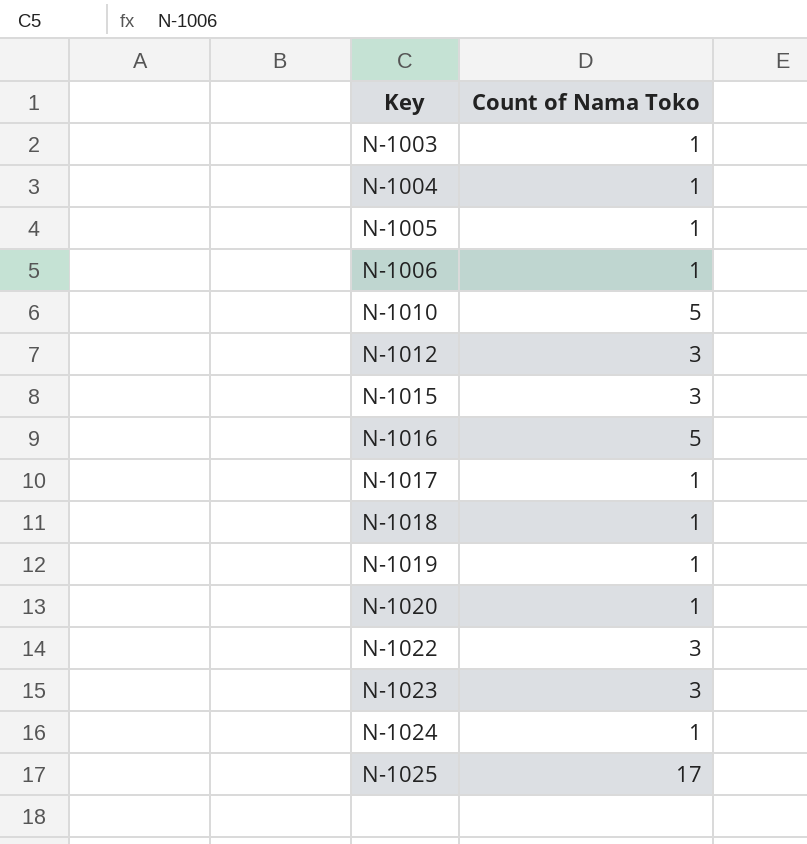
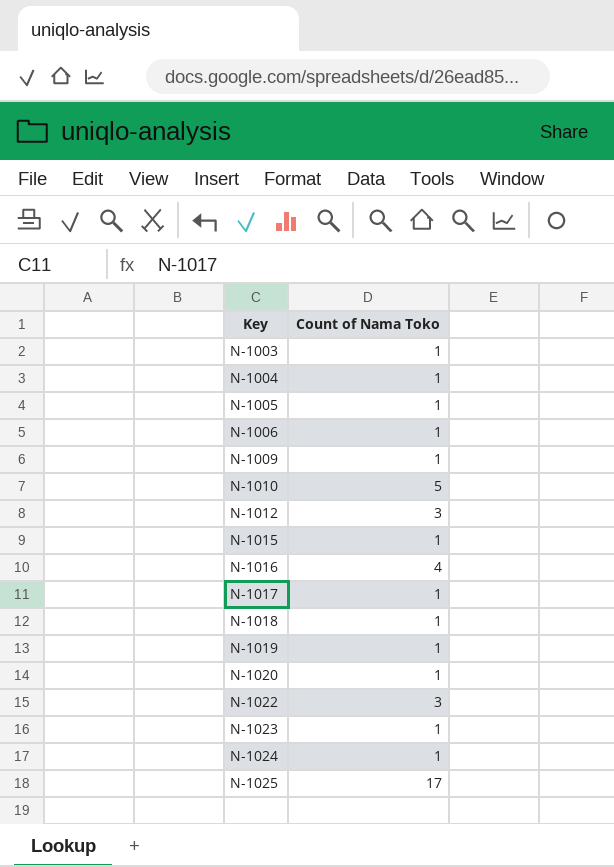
row N-1009: none -> 1
N-1015 | Count of Nama Toko: 3 -> 1
N-1016 | Count of Nama Toko: 5 -> 4
N-1023 | Count of Nama Toko: 3 -> 1

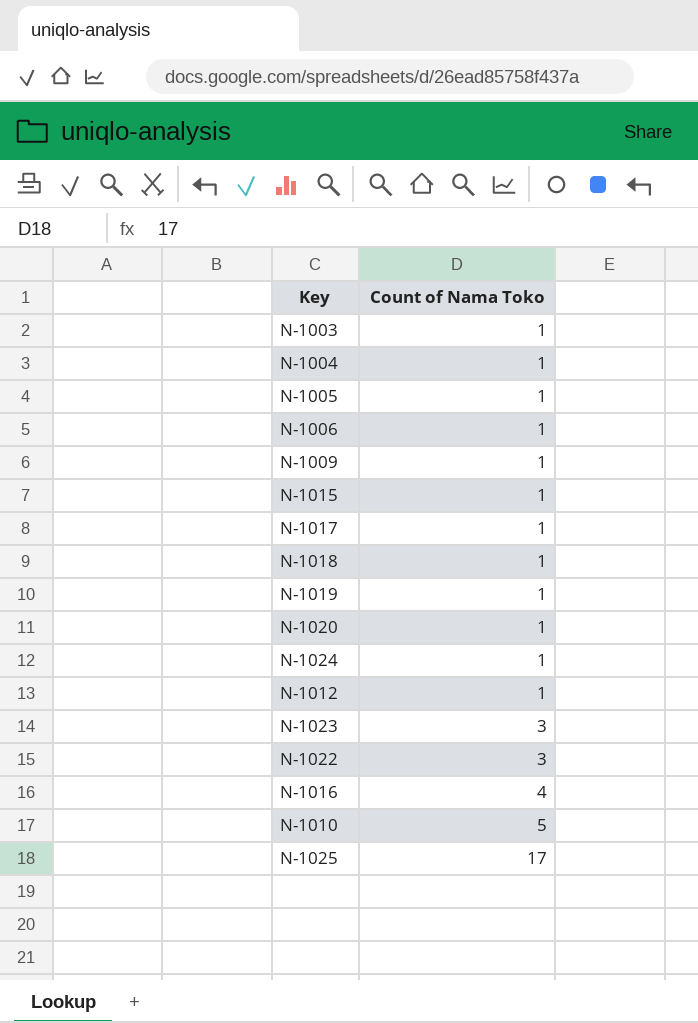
row order: Key ascending -> Count of Nama Toko ascending
N-1012 | Count of Nama Toko: 3 -> 1
N-1023 | Count of Nama Toko: 1 -> 3

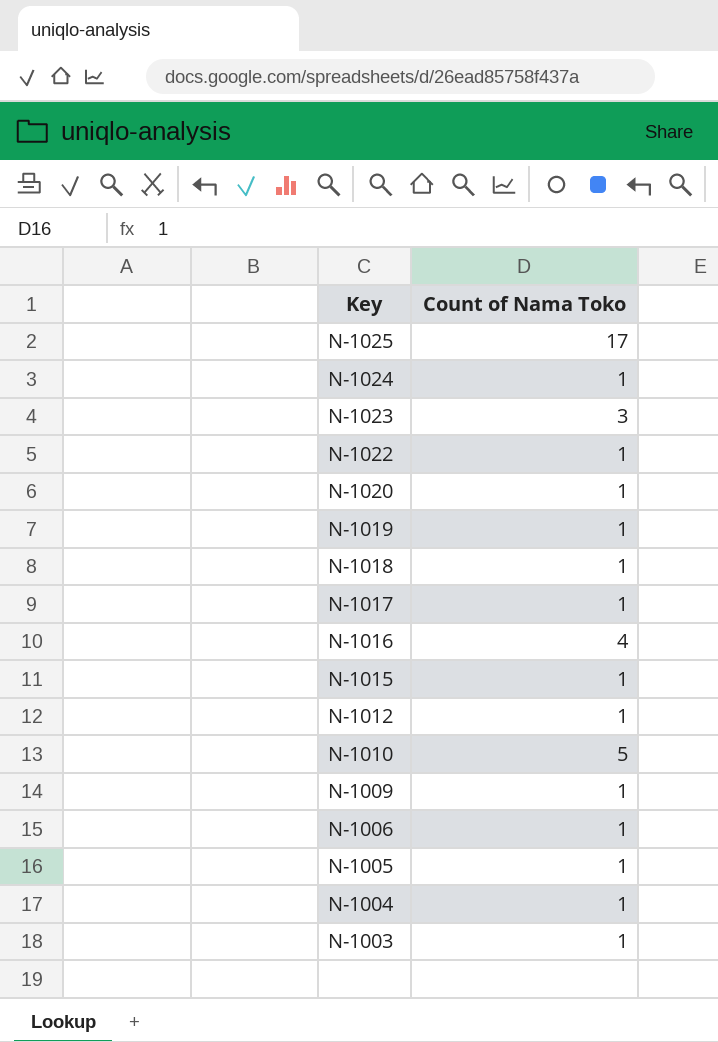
row order: Count of Nama Toko ascending -> Key descending
N-1022 | Count of Nama Toko: 3 -> 1

